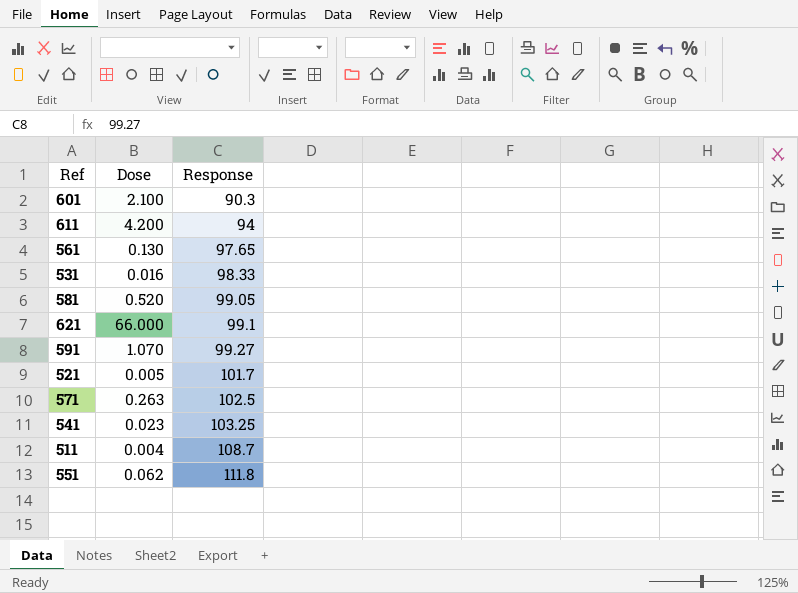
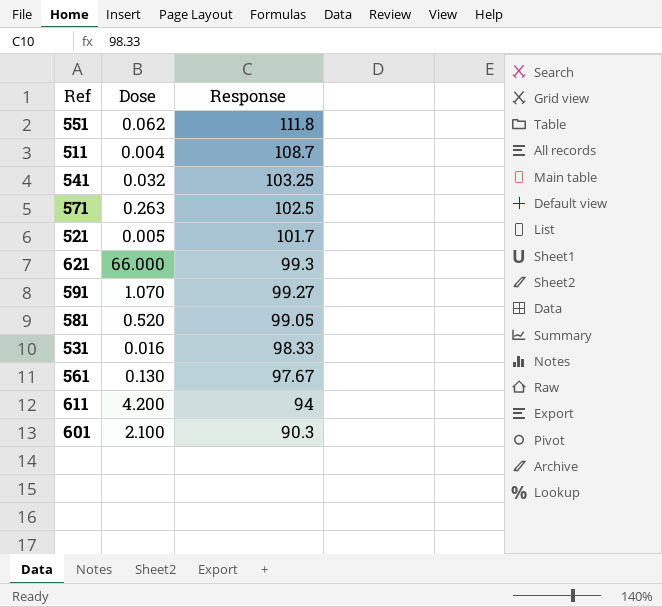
row order: Response ascending -> Response descending
541 | Dose: 0.023 -> 0.032
621 | Response: 99.1 -> 99.3
561 | Response: 97.65 -> 97.67

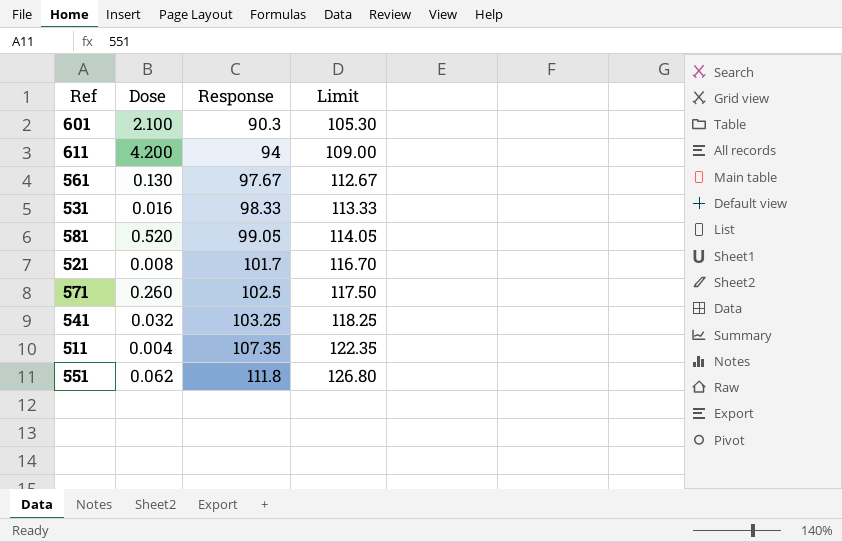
row order: Response descending -> Response ascending
column Limit | formula: none -> [Response] + 15
row 621: 66.000 | 99.3 -> none
row 591: 1.070 | 99.27 -> none
521 | Dose: 0.005 -> 0.008
571 | Dose: 0.263 -> 0.260
511 | Response: 108.7 -> 107.35

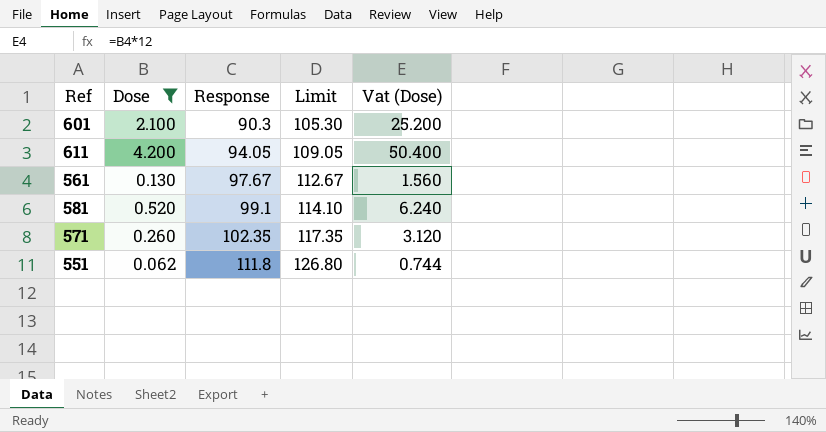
filter: none -> Dose >= 0.062
column Vat (Dose) | formula: none -> [Dose] * 12
611 | Response: 94 -> 94.05
611 | Limit: 109.00 -> 109.05
581 | Response: 99.05 -> 99.1
581 | Limit: 114.05 -> 114.10
571 | Response: 102.5 -> 102.35
571 | Limit: 117.50 -> 117.35

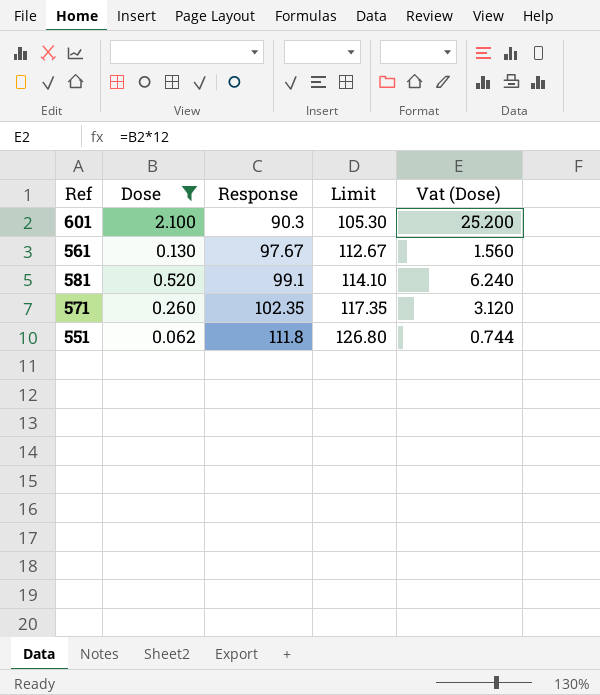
row 611: 4.200 | 94.05 | 109.05 | 50.400 -> none

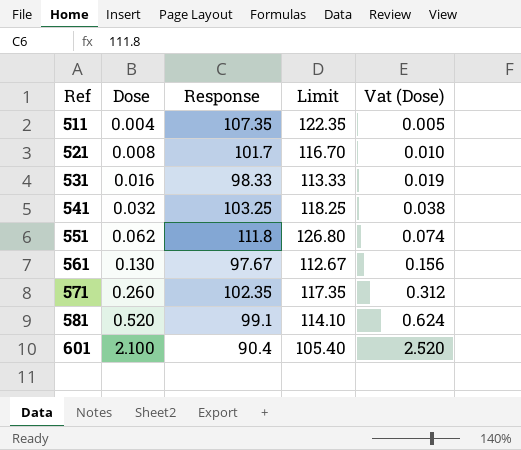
filter: Dose >= 0.062 -> none
row order: Response ascending -> Ref ascending
column Vat (Dose) | formula: [Dose] * 12 -> [Dose] * 1.2
601 | Response: 90.3 -> 90.4
601 | Limit: 105.30 -> 105.40

